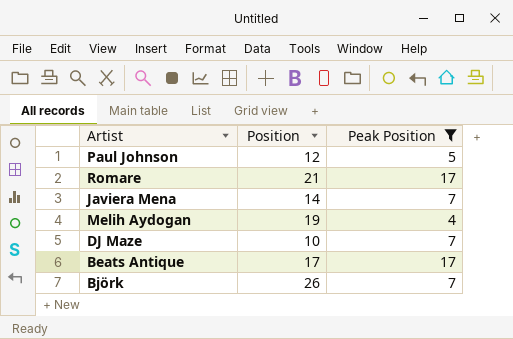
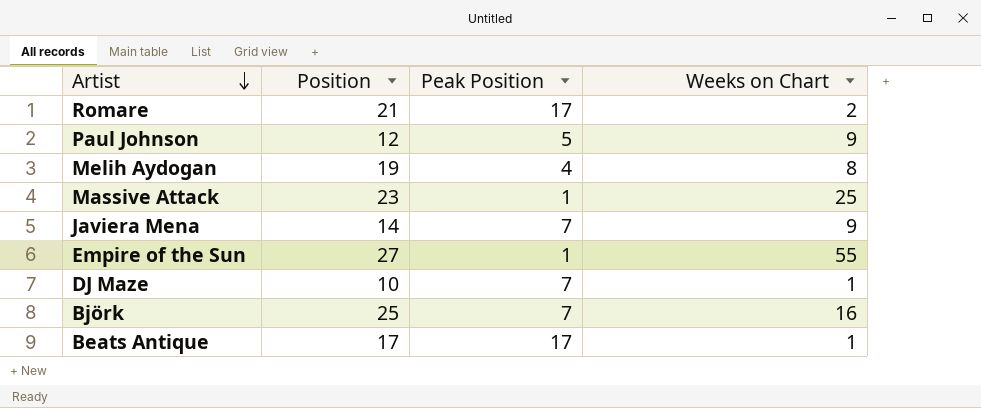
filter: Peak Position != 1 -> none
row order: none -> Artist descending
column Weeks on Chart | position: none -> 4
Björk | Position: 26 -> 25

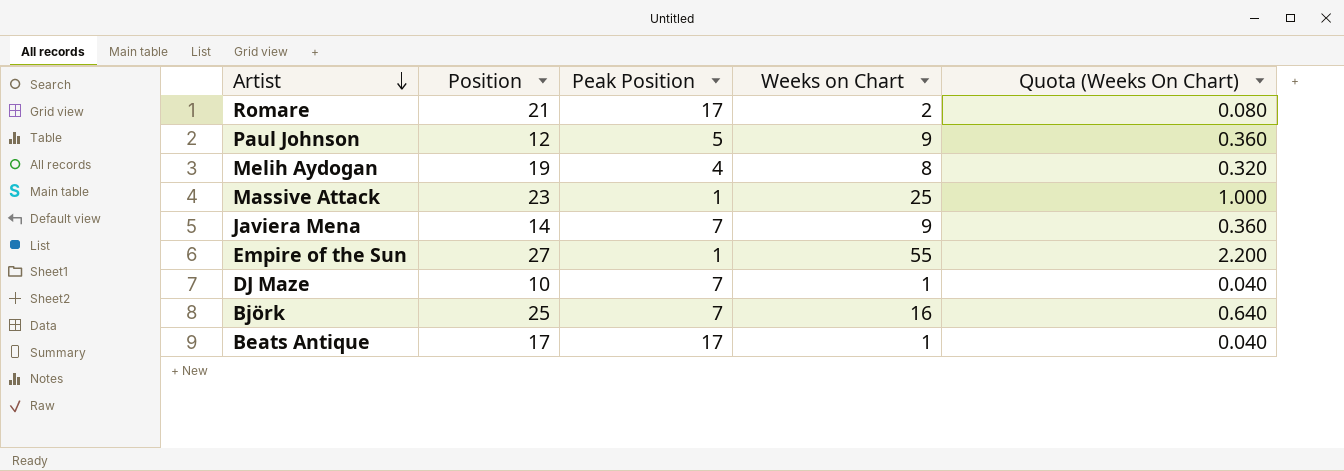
column Quota (Weeks On Chart) | formula: none -> [Weeks on Chart] * 0.04

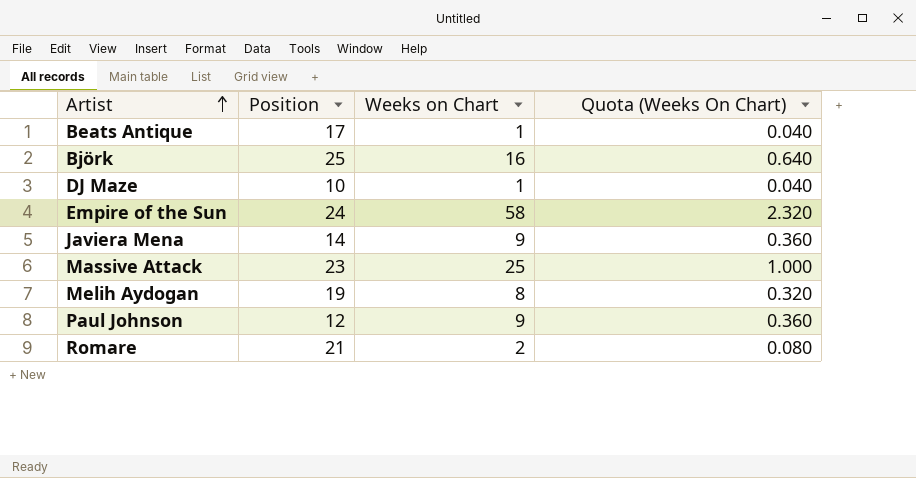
row order: Artist descending -> Artist ascending
column Peak Position | position: 3 -> none
Empire of the Sun | Position: 27 -> 24
Empire of the Sun | Weeks on Chart: 55 -> 58
Empire of the Sun | Quota (Weeks On Chart): 2.200 -> 2.320

